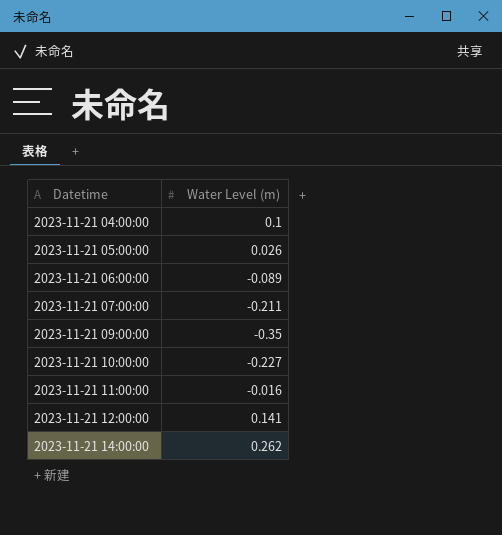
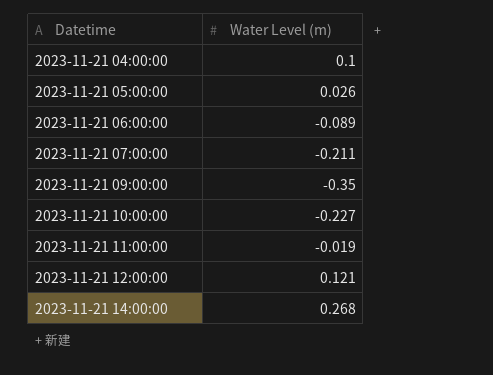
2023-11-21 11:00:00 | Water Level (m): -0.016 -> -0.019
2023-11-21 12:00:00 | Water Level (m): 0.141 -> 0.121
2023-11-21 14:00:00 | Water Level (m): 0.262 -> 0.268

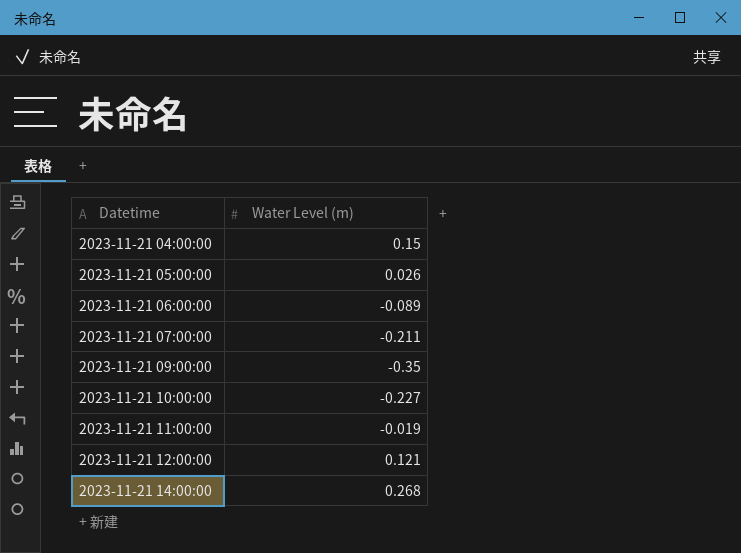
2023-11-21 04:00:00 | Water Level (m): 0.1 -> 0.15

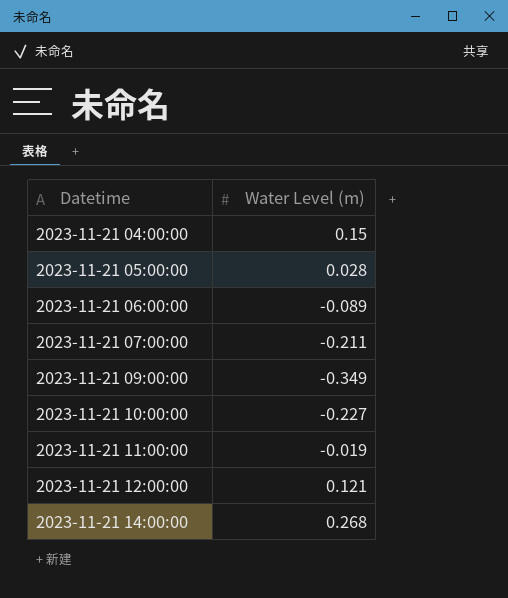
2023-11-21 05:00:00 | Water Level (m): 0.026 -> 0.028
2023-11-21 09:00:00 | Water Level (m): -0.35 -> -0.349

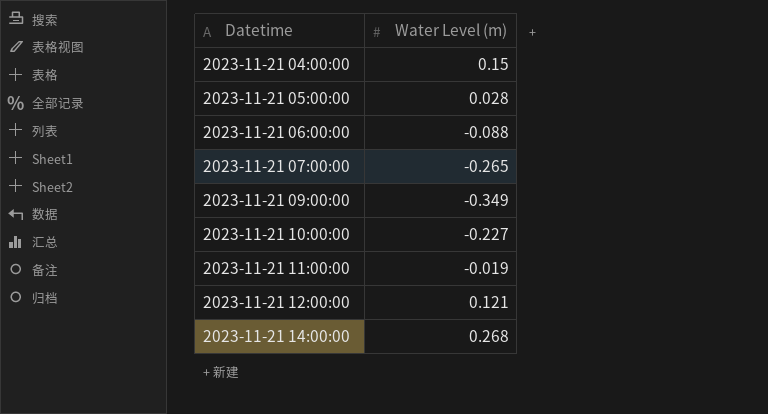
2023-11-21 06:00:00 | Water Level (m): -0.089 -> -0.088
2023-11-21 07:00:00 | Water Level (m): -0.211 -> -0.265

